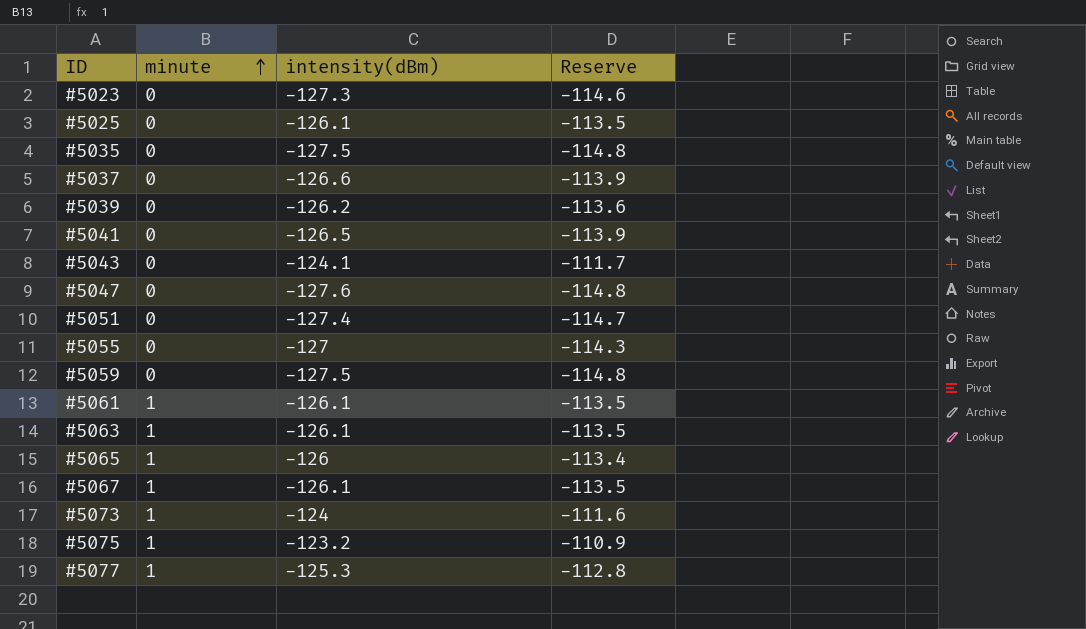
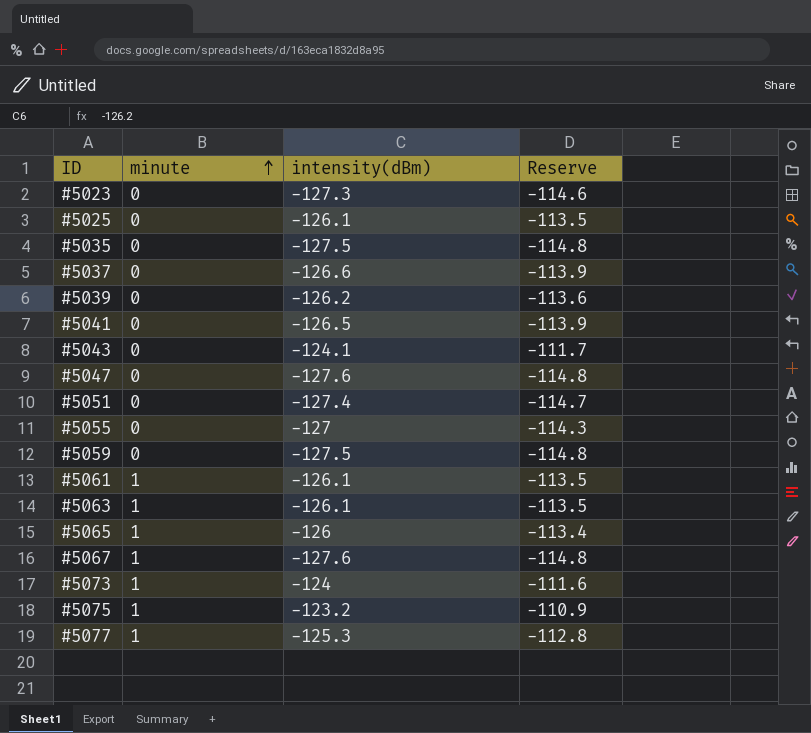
#5067 | intensity(dBm): -126.1 -> -127.6
#5067 | Reserve: -113.5 -> -114.8

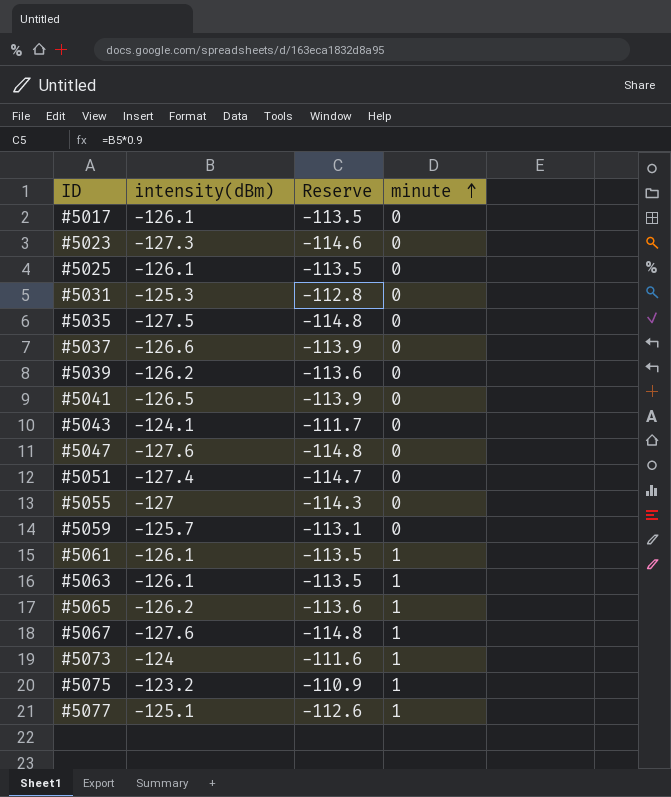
column minute | position: 2 -> 4
row #5017: none -> -126.1 | -113.5 | 0
row #5031: none -> -125.3 | -112.8 | 0
#5059 | intensity(dBm): -127.5 -> -125.7
#5059 | Reserve: -114.8 -> -113.1
#5065 | intensity(dBm): -126 -> -126.2
#5065 | Reserve: -113.4 -> -113.6
#5077 | intensity(dBm): -125.3 -> -125.1
#5077 | Reserve: -112.8 -> -112.6

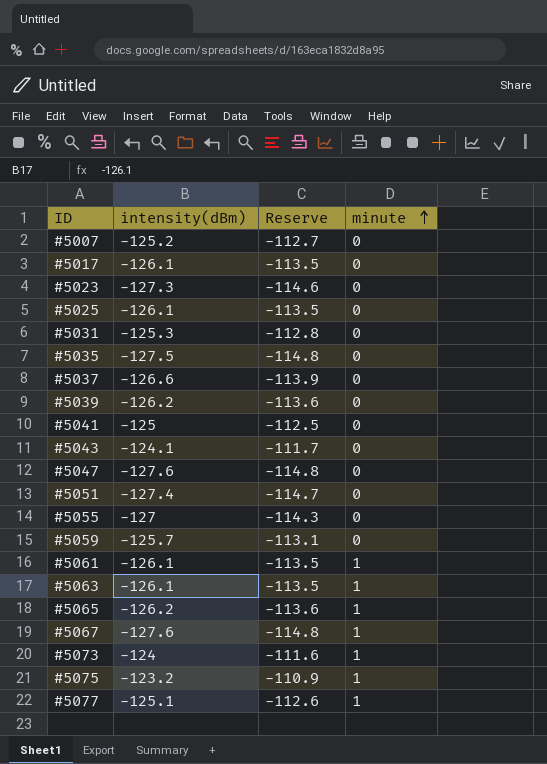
row #5007: none -> -125.2 | -112.7 | 0
#5041 | intensity(dBm): -126.5 -> -125
#5041 | Reserve: -113.9 -> -112.5

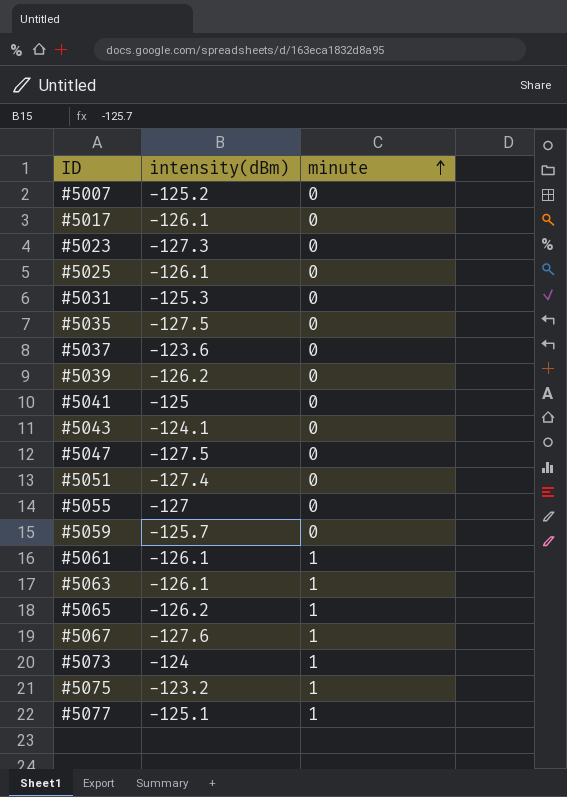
column Reserve | formula: [intensity(dBm)] * 0.9 -> none
#5037 | intensity(dBm): -126.6 -> -123.6
#5047 | intensity(dBm): -127.6 -> -127.5

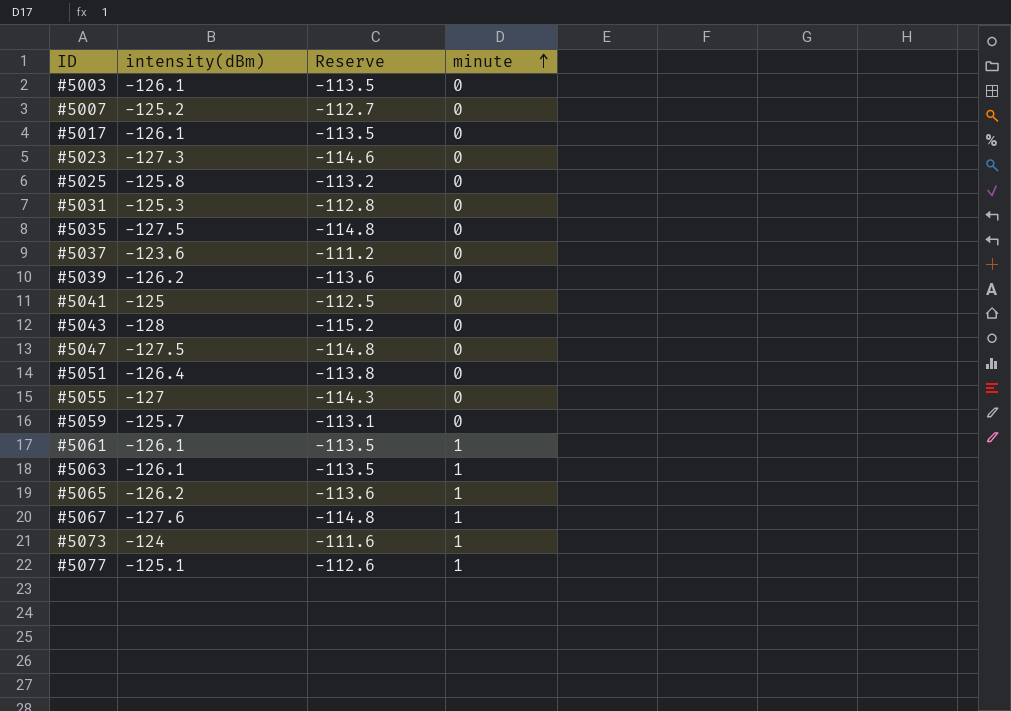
column Reserve | formula: none -> [intensity(dBm)] * 0.9
row #5075: -123.2 | 1 -> none
row #5003: none -> -126.1 | -113.5 | 0
#5025 | intensity(dBm): -126.1 -> -125.8
#5043 | intensity(dBm): -124.1 -> -128
#5051 | intensity(dBm): -127.4 -> -126.4

